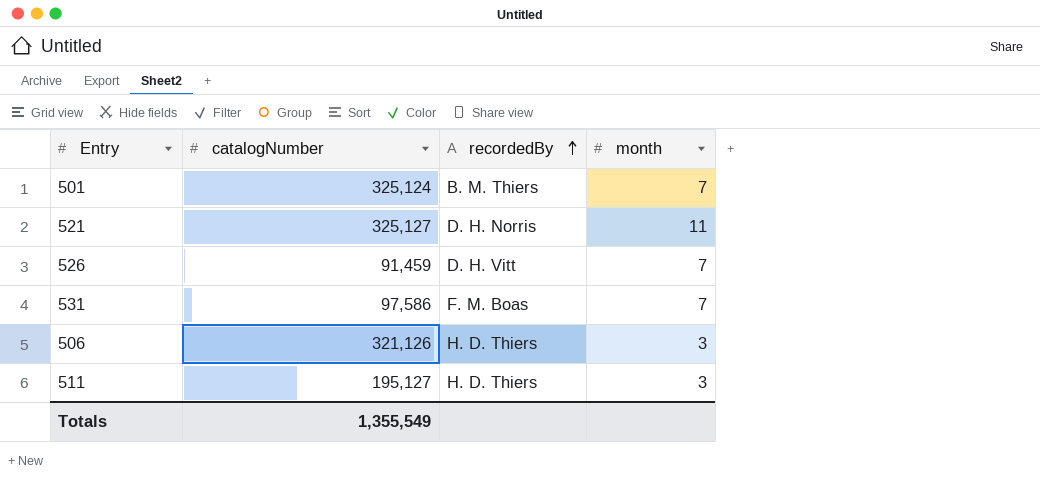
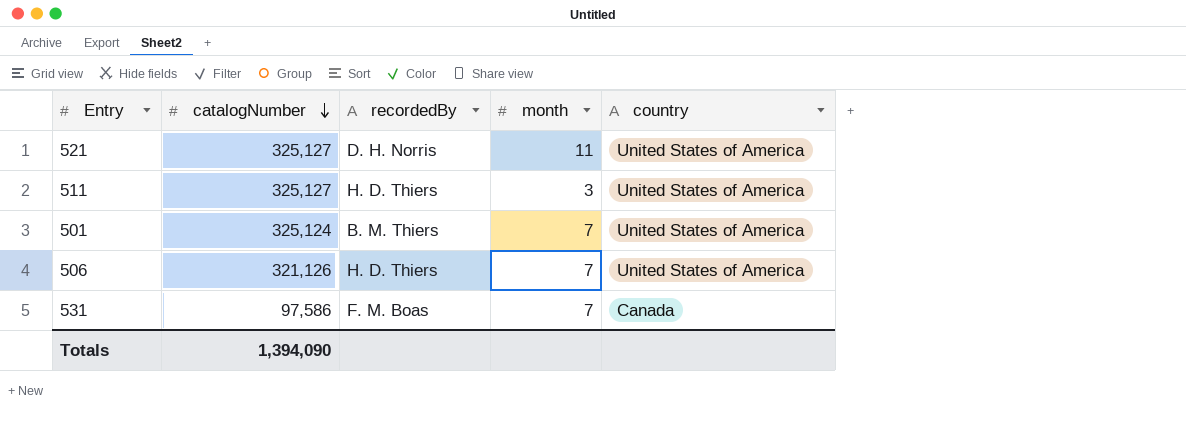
row order: recordedBy ascending -> catalogNumber descending
column country | position: none -> 5
row 526: 91,459 | D. H. Vitt | 7 -> none
511 | catalogNumber: 195,127 -> 325,127
506 | month: 3 -> 7
Totals | catalogNumber: 1,355,549 -> 1,394,090

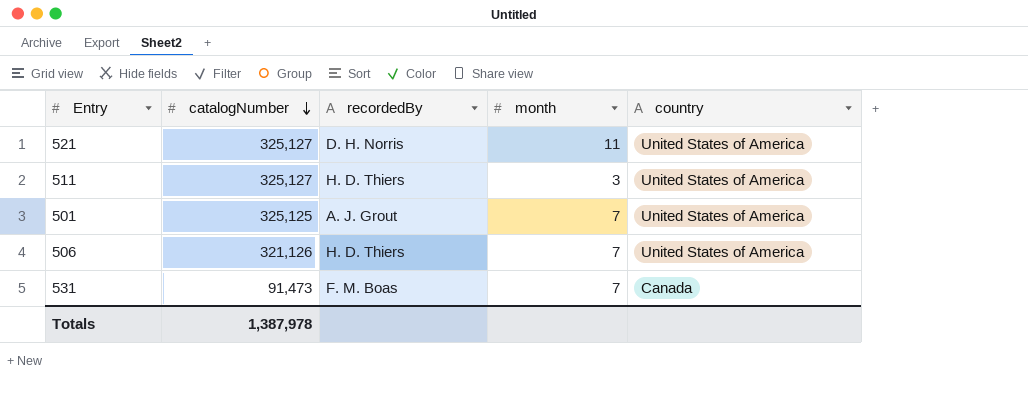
501 | catalogNumber: 325,124 -> 325,125
501 | recordedBy: B. M. Thiers -> A. J. Grout
531 | catalogNumber: 97,586 -> 91,473
Totals | catalogNumber: 1,394,090 -> 1,387,978

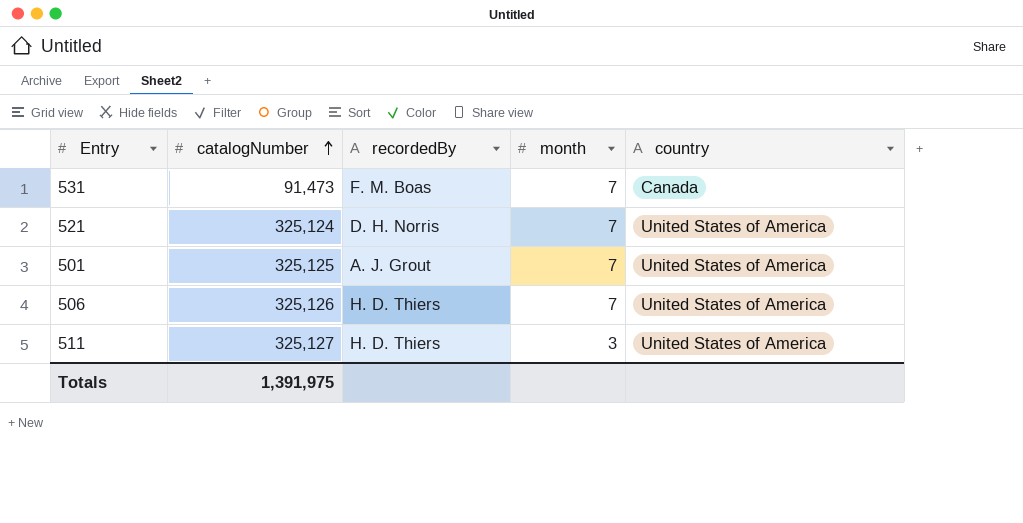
row order: catalogNumber descending -> catalogNumber ascending
521 | catalogNumber: 325,127 -> 325,124
521 | month: 11 -> 7
506 | catalogNumber: 321,126 -> 325,126
Totals | catalogNumber: 1,387,978 -> 1,391,975

